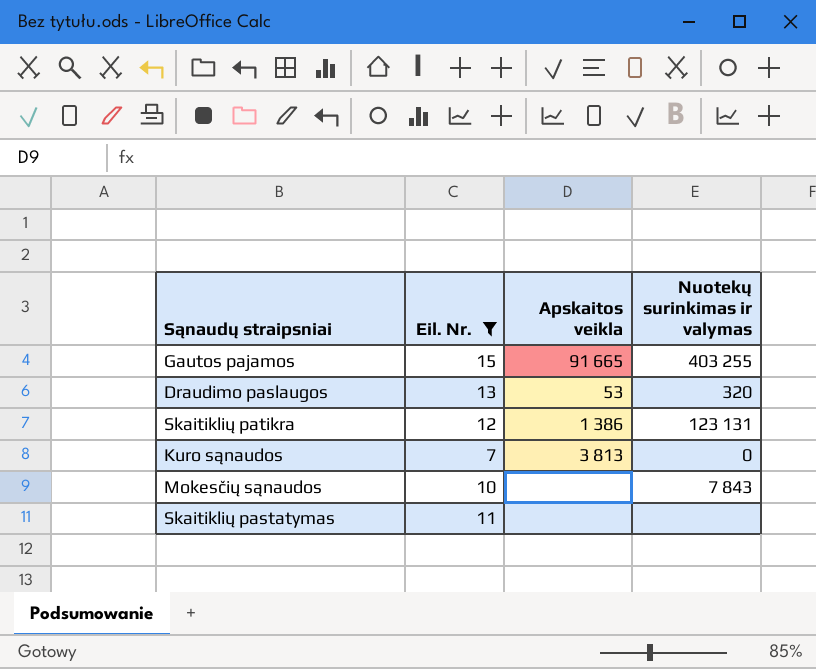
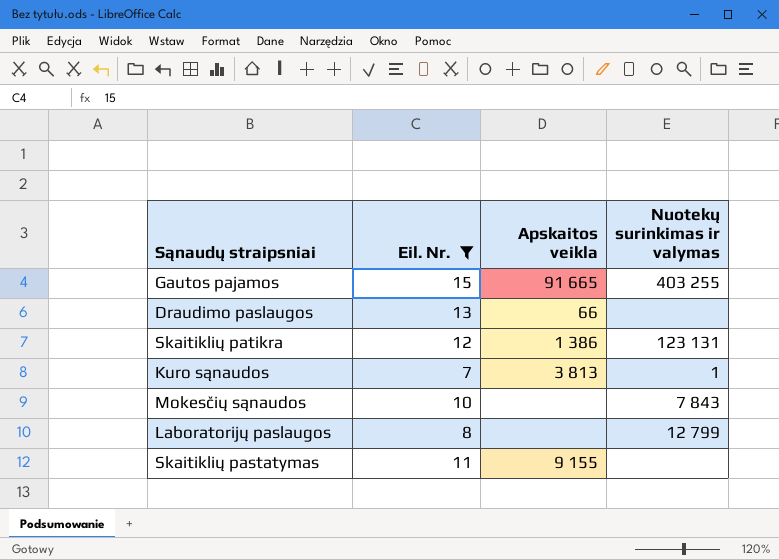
Draudimo paslaugos | Apskaitos veikla: 53 -> 66
Draudimo paslaugos | Nuotekų surinkimas ir valymas: 320 -> none
Kuro sąnaudos | Nuotekų surinkimas ir valymas: 0 -> 1
row Laboratorijų paslaugos: none -> 8 | none | 12 799
Skaitiklių pastatymas | Apskaitos veikla: none -> 9 155

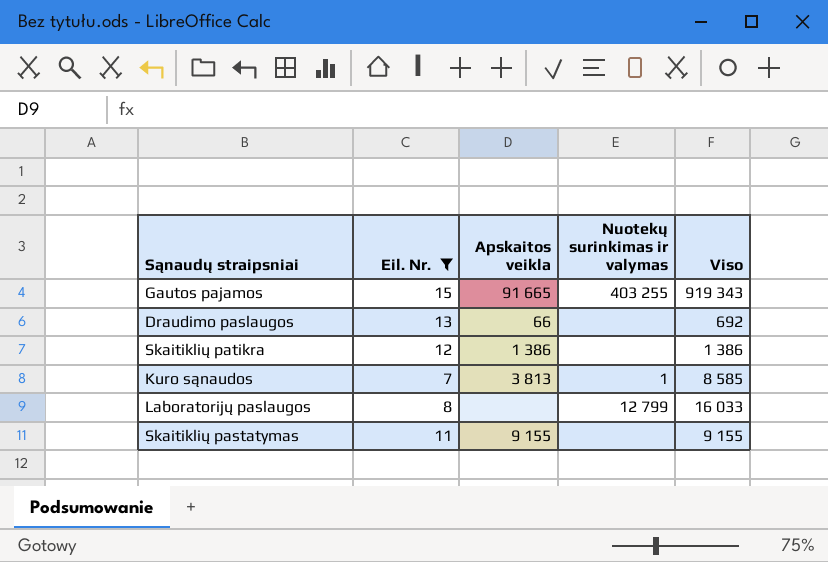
column Viso | position: none -> 5
row Mokesčių sąnaudos: 10 | none | 7 843 -> none
Skaitiklių patikra | Nuotekų surinkimas ir valymas: 123 131 -> none

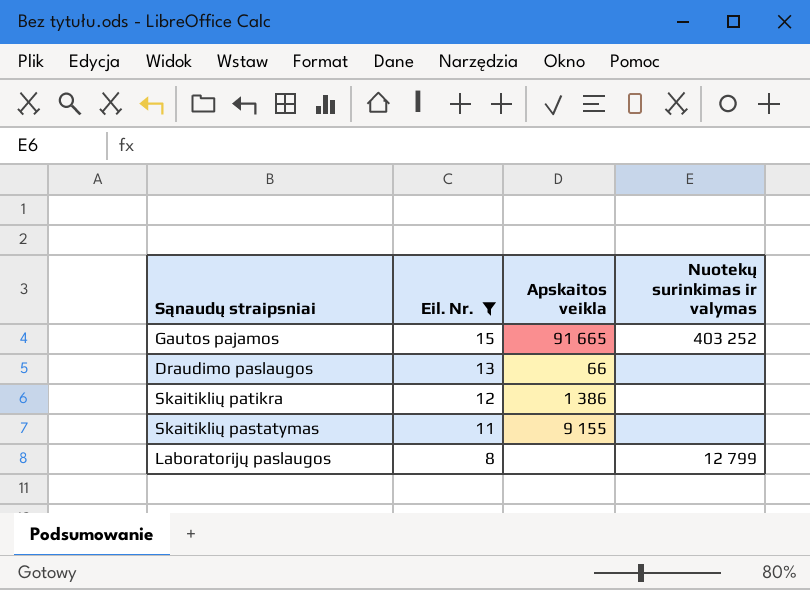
row order: none -> Eil. Nr. descending
column Viso | position: 5 -> none
row Kuro sąnaudos: 7 | 3 813 | 1 | 8 585 -> none
Gautos pajamos | Nuotekų surinkimas ir valymas: 403 255 -> 403 252

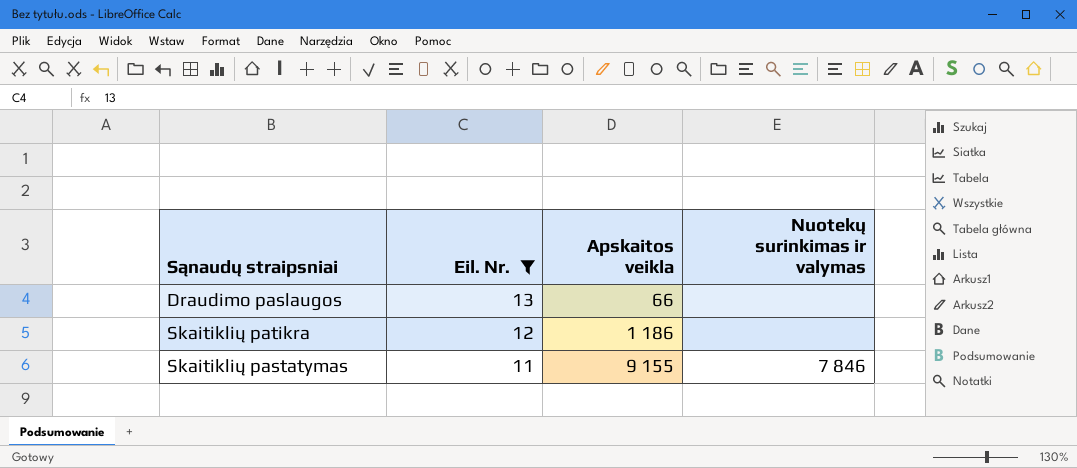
row Gautos pajamos: 15 | 91 665 | 403 252 -> none
row Laboratorijų paslaugos: 8 | none | 12 799 -> none
Skaitiklių patikra | Apskaitos veikla: 1 386 -> 1 186
Skaitiklių pastatymas | Nuotekų surinkimas ir valymas: none -> 7 846

